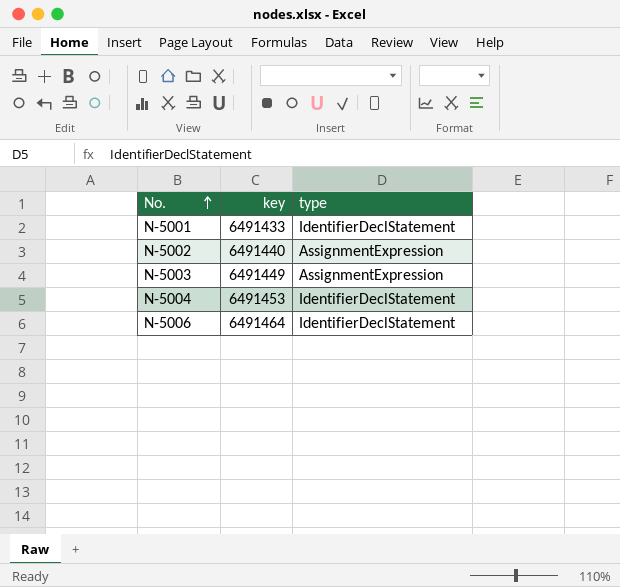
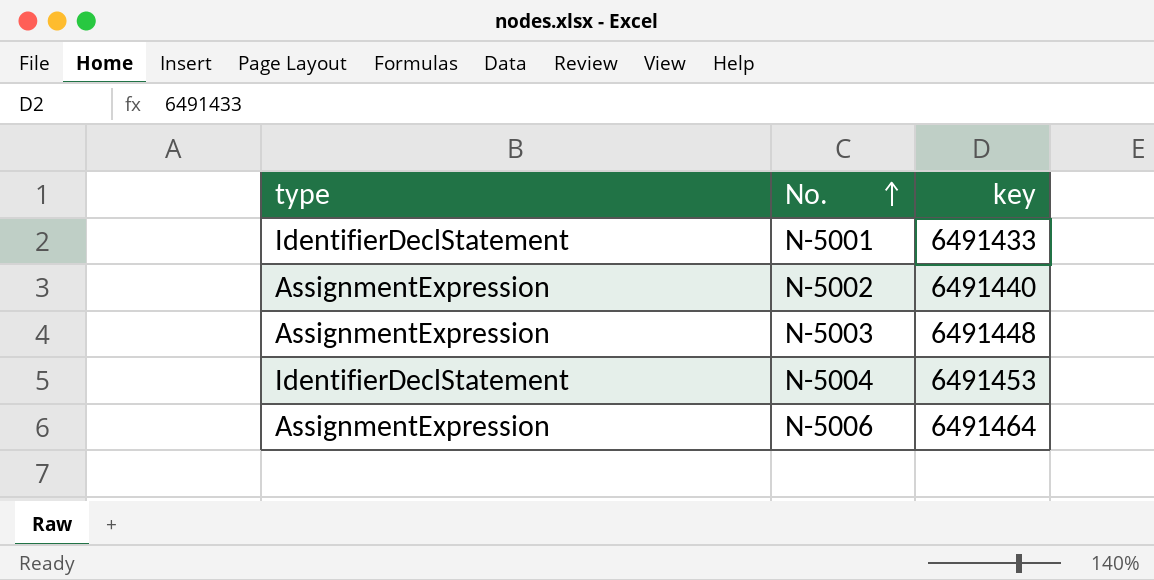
column type | position: 3 -> 1
N-5003 | key: 6491449 -> 6491448
N-5006 | type: IdentifierDeclStatement -> AssignmentExpression

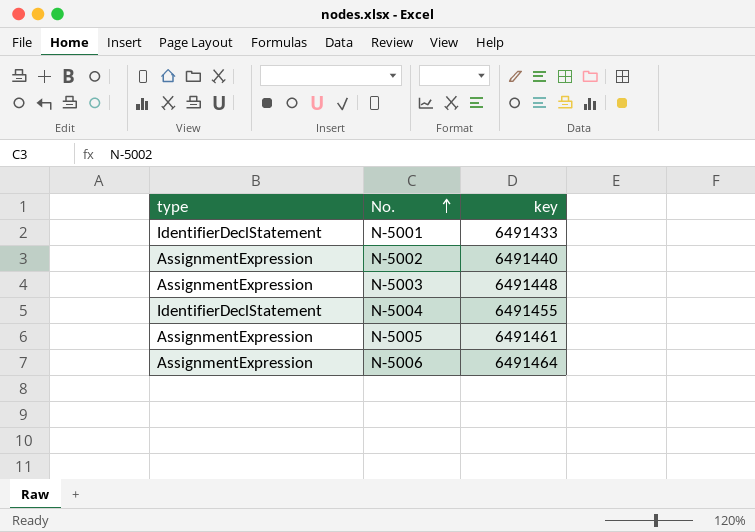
N-5004 | key: 6491453 -> 6491455
row N-5005: none -> AssignmentExpression | 6491461

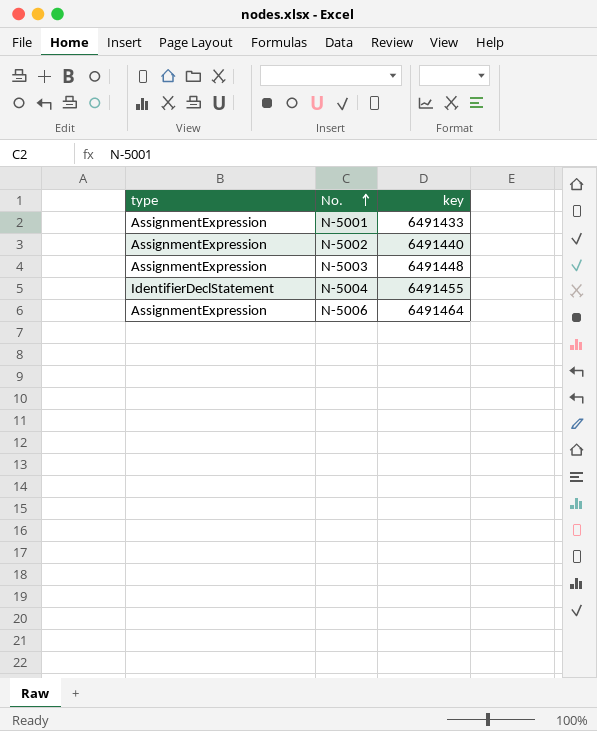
row N-5005: AssignmentExpression | 6491461 -> none
N-5001 | type: IdentifierDeclStatement -> AssignmentExpression

